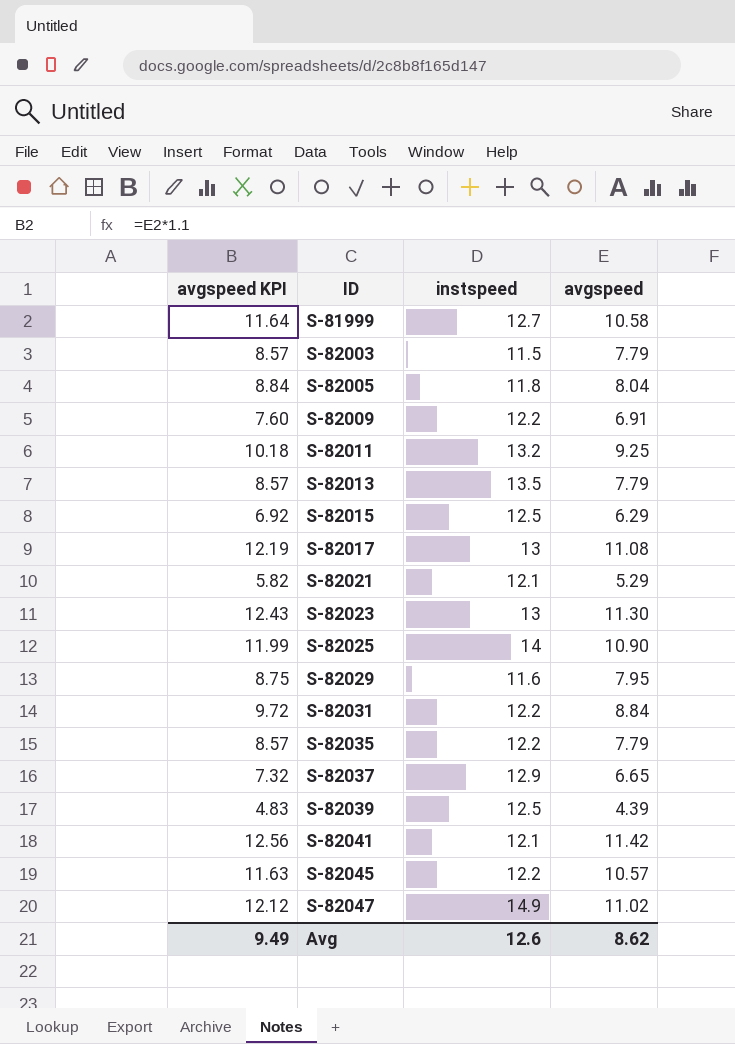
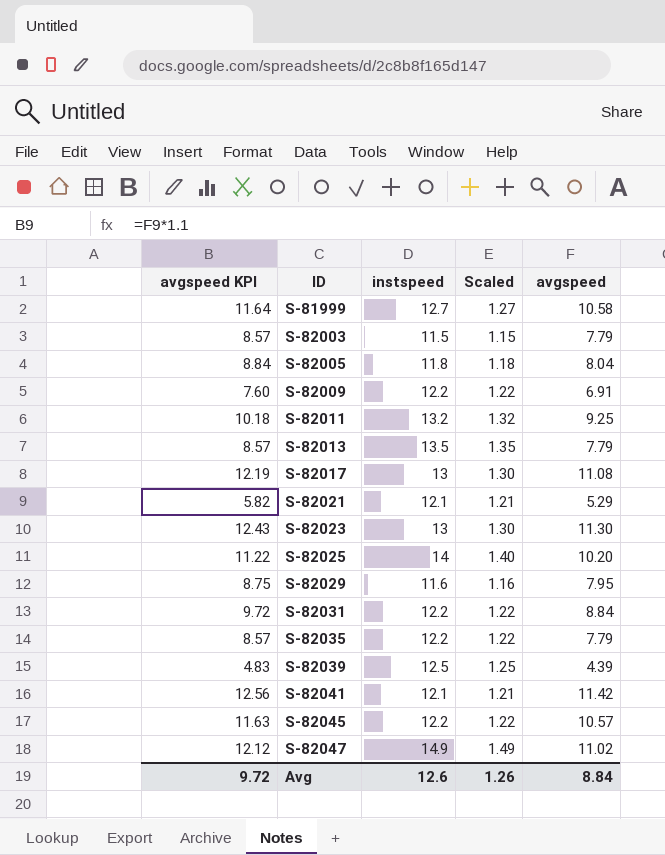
column Scaled | formula: none -> [instspeed] * 0.1
row S-82015: 6.92 | 12.5 | 6.29 -> none
row S-82037: 7.32 | 12.9 | 6.65 -> none
S-82025 | avgspeed KPI: 11.99 -> 11.22
S-82025 | avgspeed: 10.90 -> 10.20
Avg | avgspeed KPI: 9.49 -> 9.72
Avg | avgspeed: 8.62 -> 8.84

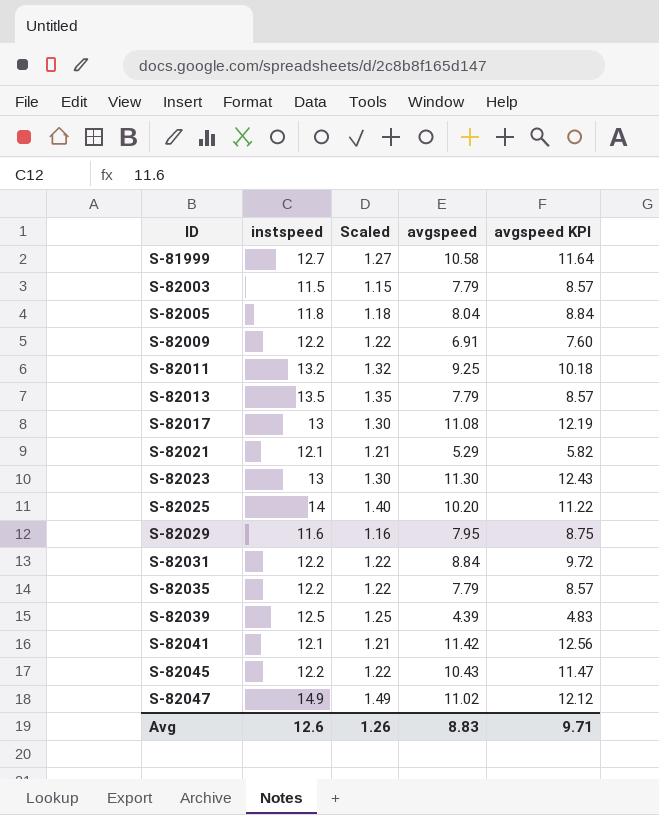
column avgspeed KPI | position: 1 -> 5
S-82045 | avgspeed: 10.57 -> 10.43
S-82045 | avgspeed KPI: 11.63 -> 11.47
Avg | avgspeed: 8.84 -> 8.83
Avg | avgspeed KPI: 9.72 -> 9.71

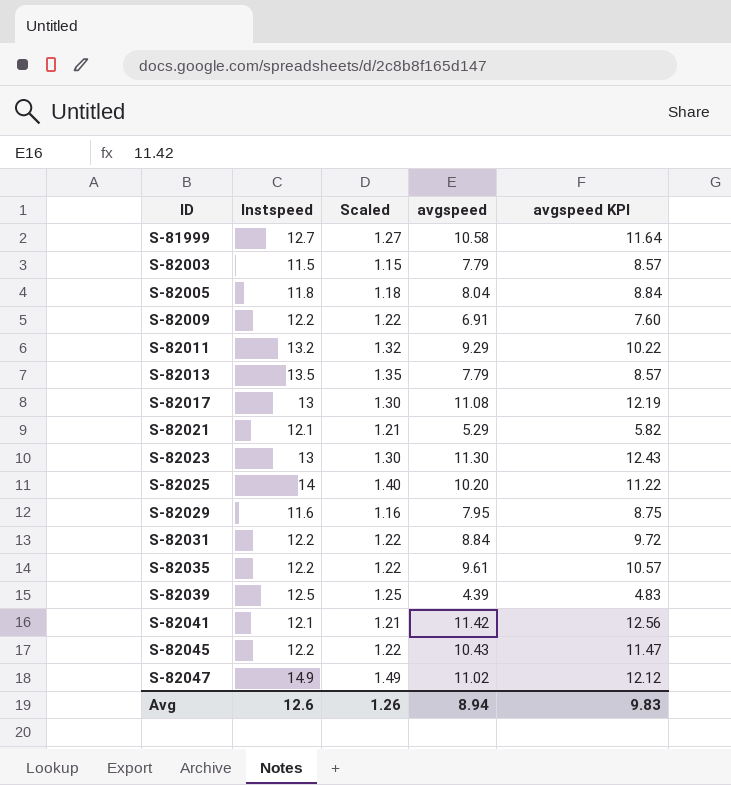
column name: instspeed -> Instspeed
S-82011 | avgspeed: 9.25 -> 9.29
S-82011 | avgspeed KPI: 10.18 -> 10.22
S-82035 | avgspeed: 7.79 -> 9.61
S-82035 | avgspeed KPI: 8.57 -> 10.57
Avg | avgspeed: 8.83 -> 8.94
Avg | avgspeed KPI: 9.71 -> 9.83

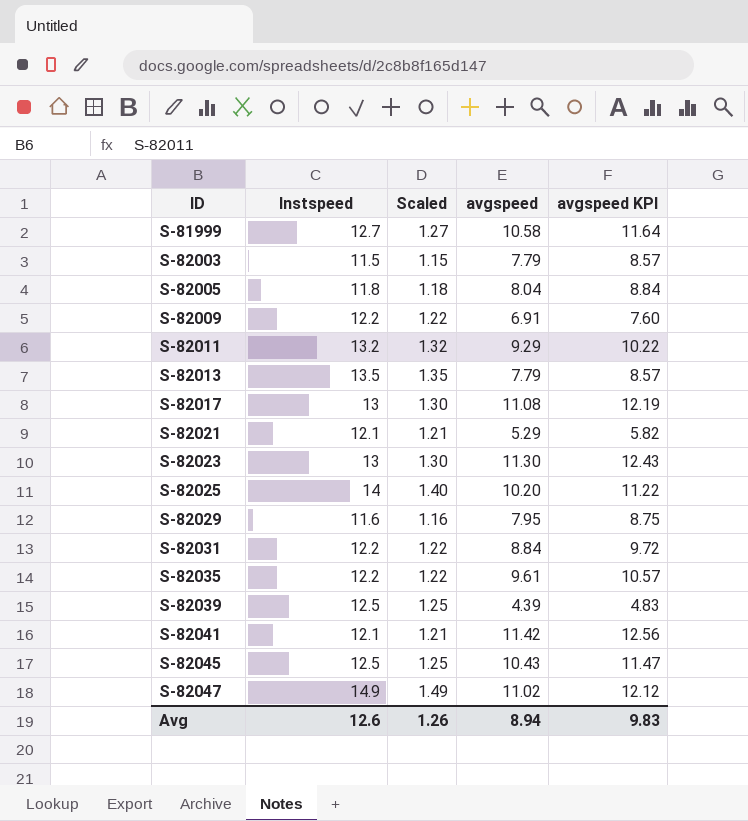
S-82045 | Instspeed: 12.2 -> 12.5
S-82045 | Scaled: 1.22 -> 1.25

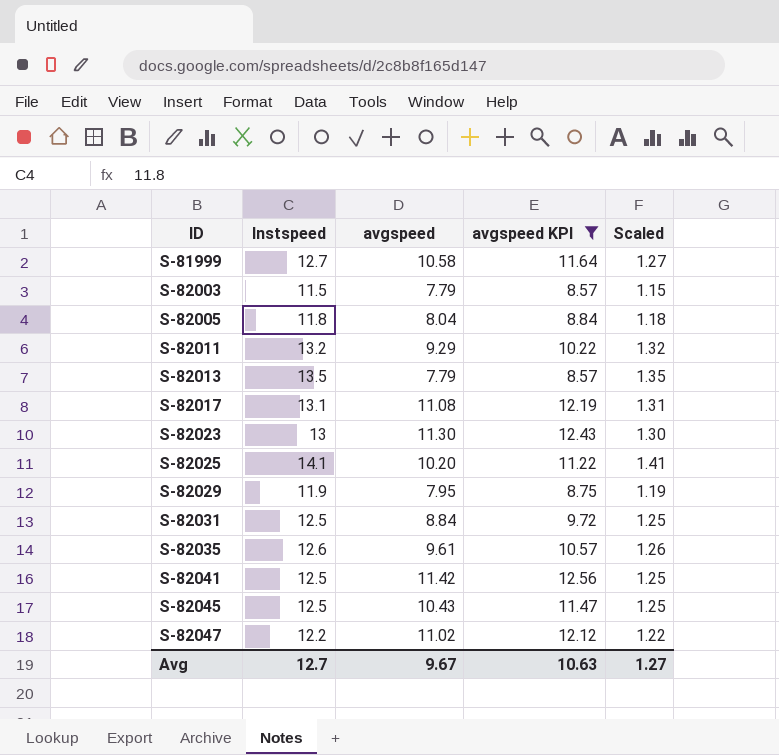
filter: none -> avgspeed KPI >= 8.57
column Scaled | position: 3 -> 5
S-82017 | Instspeed: 13 -> 13.1
S-82017 | Scaled: 1.30 -> 1.31
S-82025 | Instspeed: 14 -> 14.1
S-82025 | Scaled: 1.40 -> 1.41
S-82029 | Instspeed: 11.6 -> 11.9
S-82029 | Scaled: 1.16 -> 1.19
S-82031 | Instspeed: 12.2 -> 12.5
S-82031 | Scaled: 1.22 -> 1.25
S-82035 | Instspeed: 12.2 -> 12.6
S-82035 | Scaled: 1.22 -> 1.26
S-82041 | Instspeed: 12.1 -> 12.5
S-82041 | Scaled: 1.21 -> 1.25
S-82047 | Instspeed: 14.9 -> 12.2
S-82047 | Scaled: 1.49 -> 1.22
Avg | Instspeed: 12.6 -> 12.7
Avg | avgspeed: 8.94 -> 9.67
Avg | avgspeed KPI: 9.83 -> 10.63
Avg | Scaled: 1.26 -> 1.27

